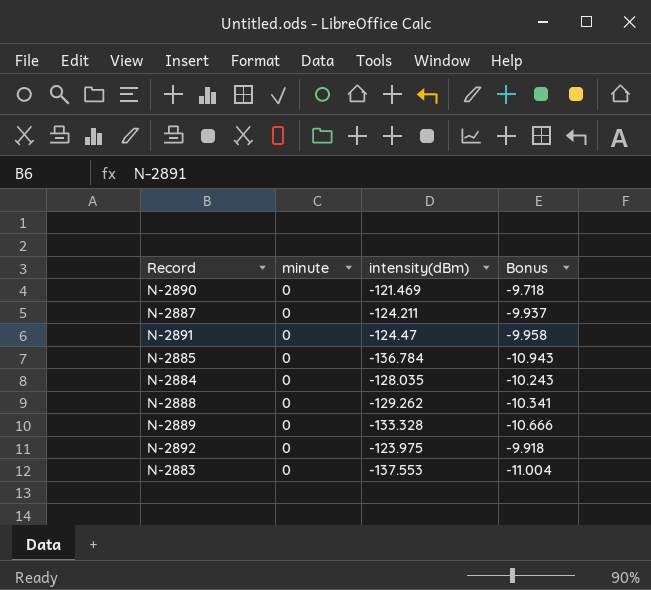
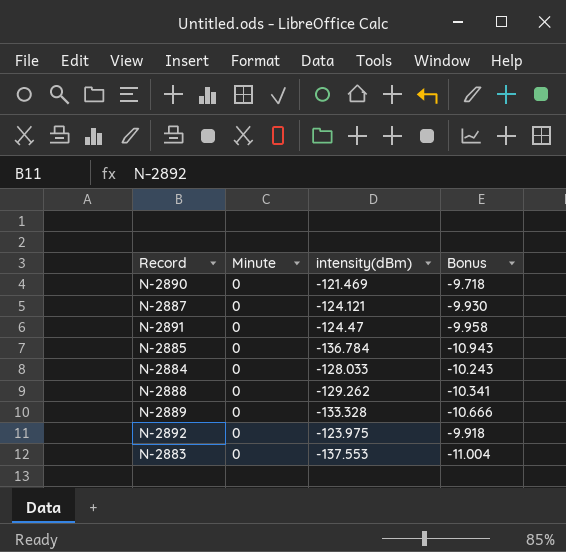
column name: minute -> Minute
N-2887 | intensity(dBm): -124.211 -> -124.121
N-2887 | Bonus: -9.937 -> -9.930
N-2884 | intensity(dBm): -128.035 -> -128.033

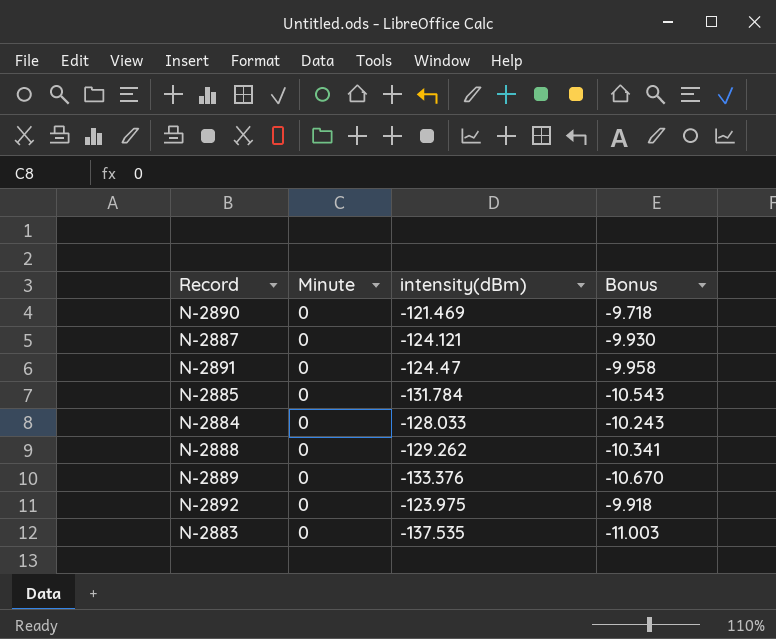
N-2885 | intensity(dBm): -136.784 -> -131.784
N-2885 | Bonus: -10.943 -> -10.543
N-2889 | intensity(dBm): -133.328 -> -133.376
N-2889 | Bonus: -10.666 -> -10.670
N-2883 | intensity(dBm): -137.553 -> -137.535
N-2883 | Bonus: -11.004 -> -11.003

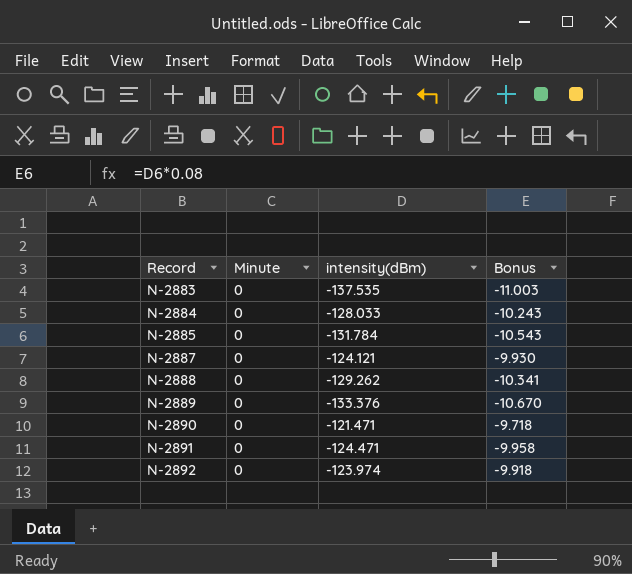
row order: none -> Record ascending
N-2890 | intensity(dBm): -121.469 -> -121.471
N-2891 | intensity(dBm): -124.47 -> -124.471
N-2892 | intensity(dBm): -123.975 -> -123.974

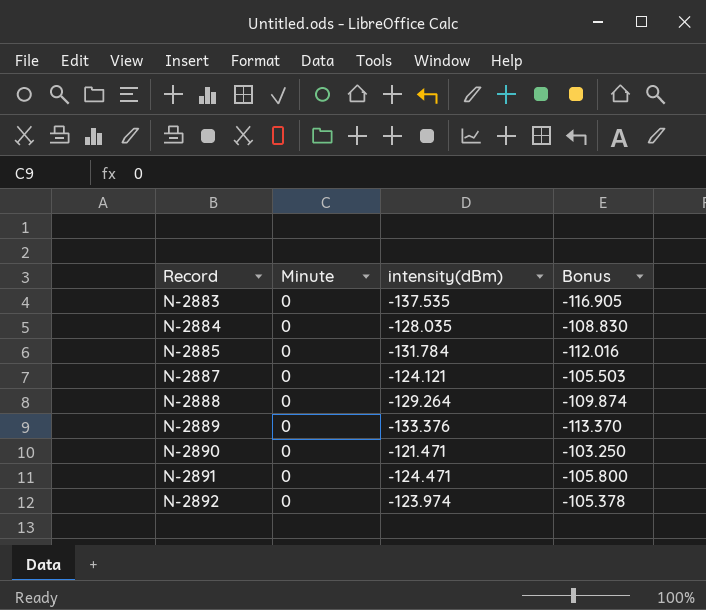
column Bonus | formula: [intensity(dBm)] * 0.08 -> [intensity(dBm)] * 0.85
N-2884 | intensity(dBm): -128.033 -> -128.035
N-2888 | intensity(dBm): -129.262 -> -129.264

